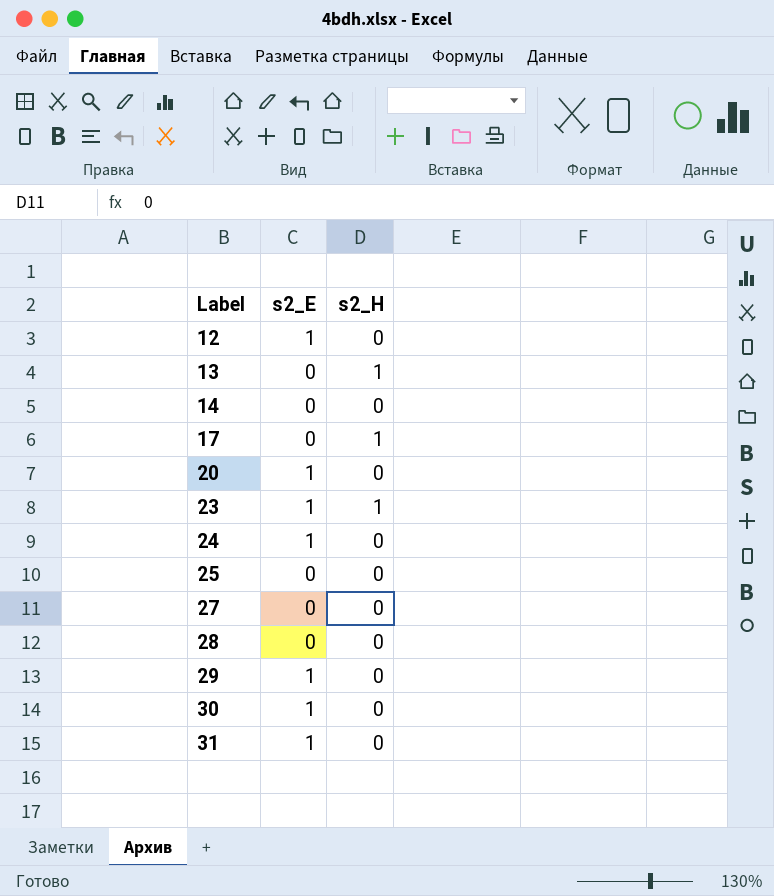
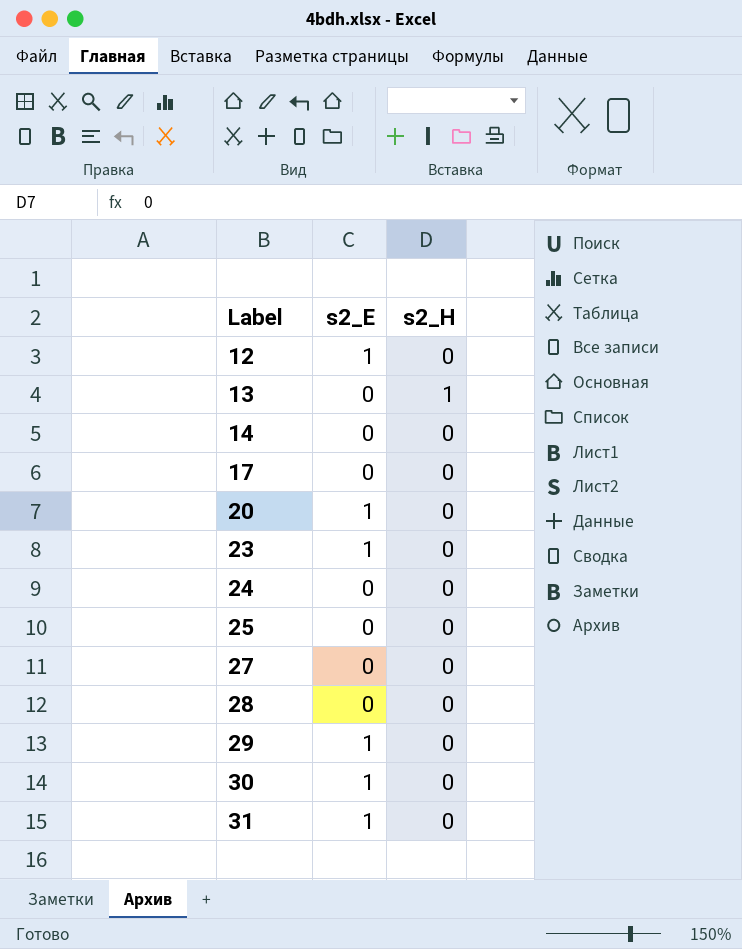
17 | s2_H: 1 -> 0
23 | s2_H: 1 -> 0
24 | s2_E: 1 -> 0

